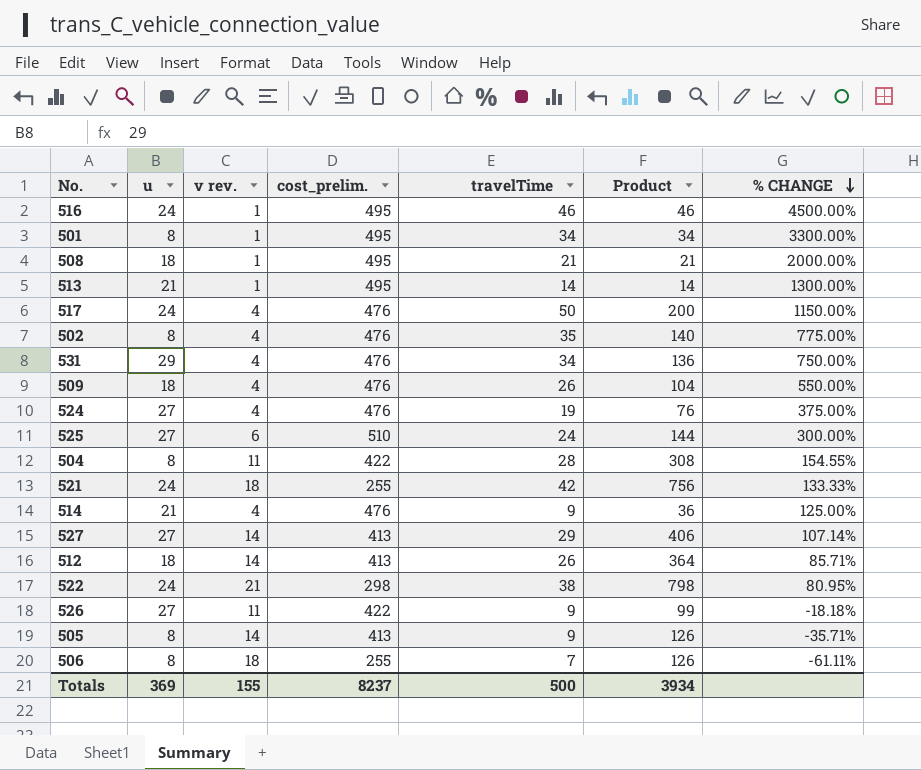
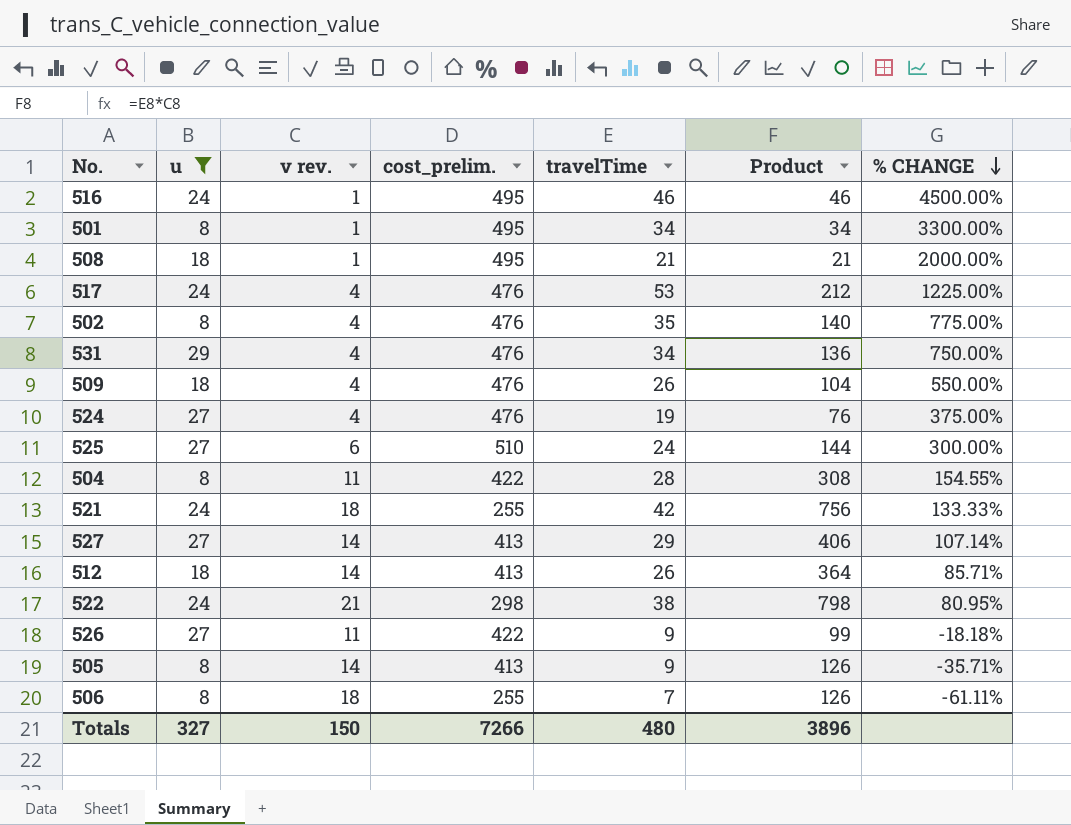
filter: none -> u != 21
517 | travelTime: 50 -> 53
517 | Product: 200 -> 212
517 | % CHANGE: 1150.00% -> 1225.00%
Totals | u: 369 -> 327
Totals | v rev.: 155 -> 150
Totals | cost_prelim.: 8237 -> 7266
Totals | travelTime: 500 -> 480
Totals | Product: 3934 -> 3896

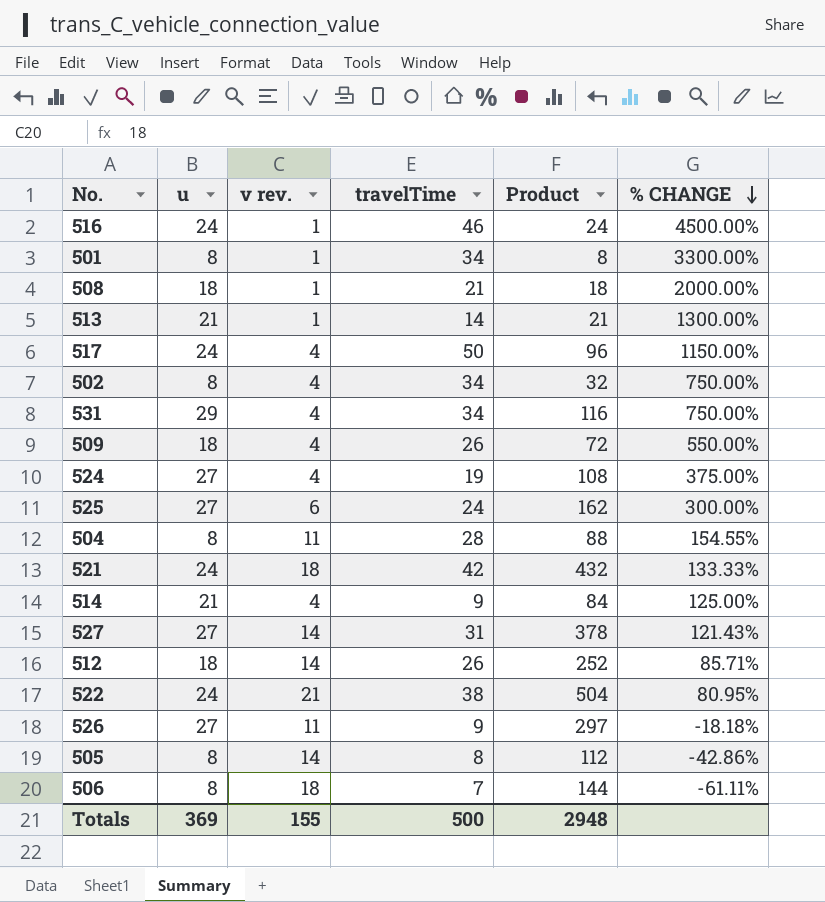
filter: u != 21 -> none
column cost_prelim. | position: 4 -> none
column Product | formula: [v rev.] * [travelTime] -> [u] * [v rev.]
517 | travelTime: 53 -> 50
517 | % CHANGE: 1225.00% -> 1150.00%
502 | travelTime: 35 -> 34
502 | % CHANGE: 775.00% -> 750.00%
527 | travelTime: 29 -> 31
527 | % CHANGE: 107.14% -> 121.43%
505 | travelTime: 9 -> 8
505 | % CHANGE: -35.71% -> -42.86%
Totals | u: 327 -> 369
Totals | v rev.: 150 -> 155
Totals | travelTime: 480 -> 500
Totals | Product: 3896 -> 2948

